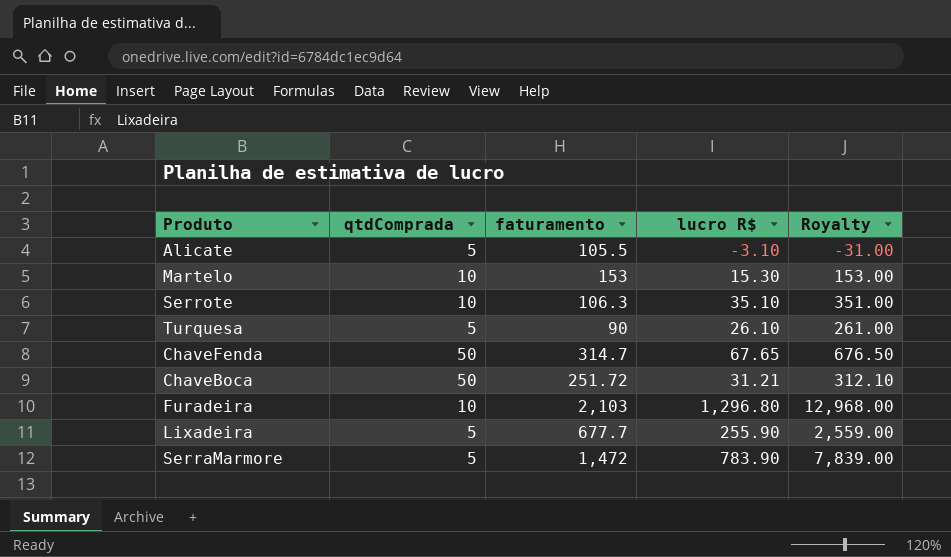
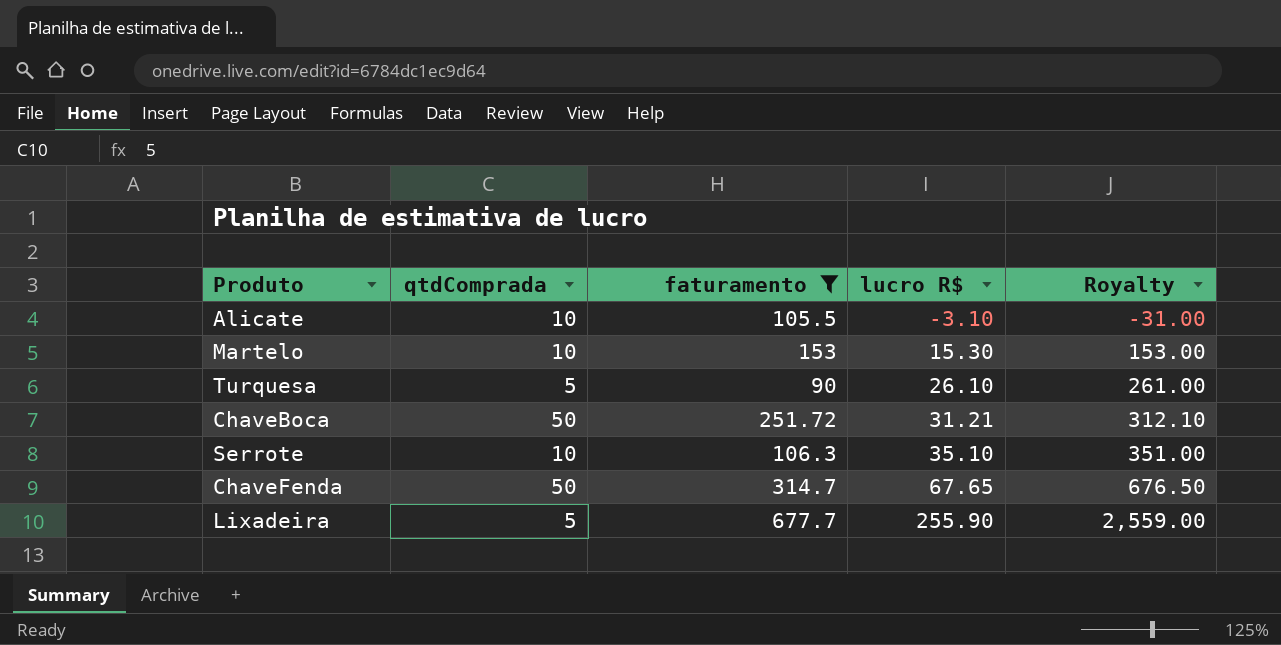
filter: none -> faturamento <= 677.7
row order: none -> lucro R$ ascending
Alicate | qtdComprada: 5 -> 10

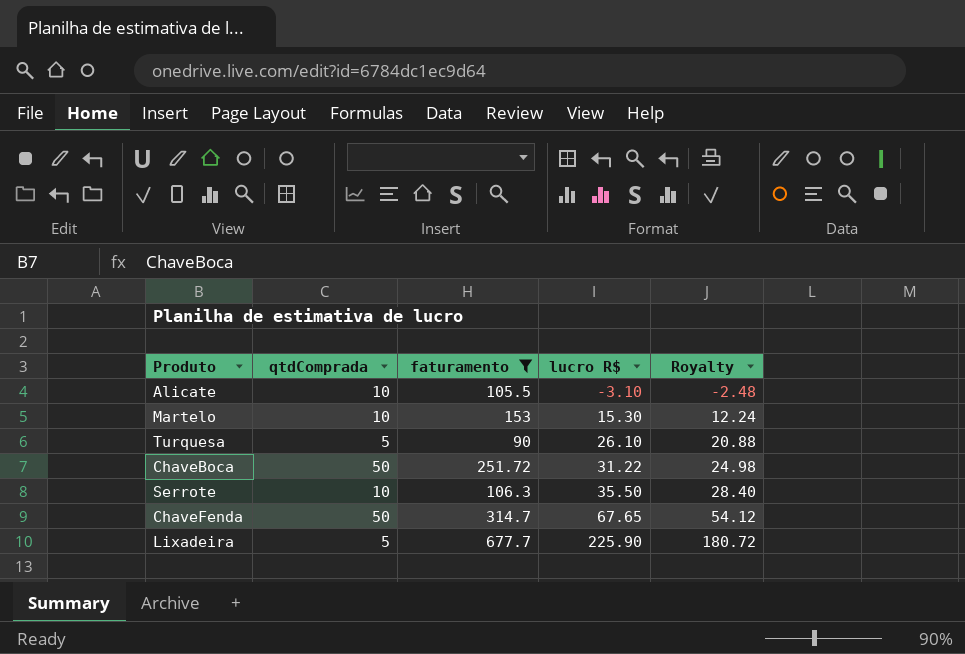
column Royalty | formula: [lucro R$] * 10 -> [lucro R$] * 0.8
ChaveBoca | lucro R$: 31.21 -> 31.22
Serrote | lucro R$: 35.10 -> 35.50
Lixadeira | lucro R$: 255.90 -> 225.90

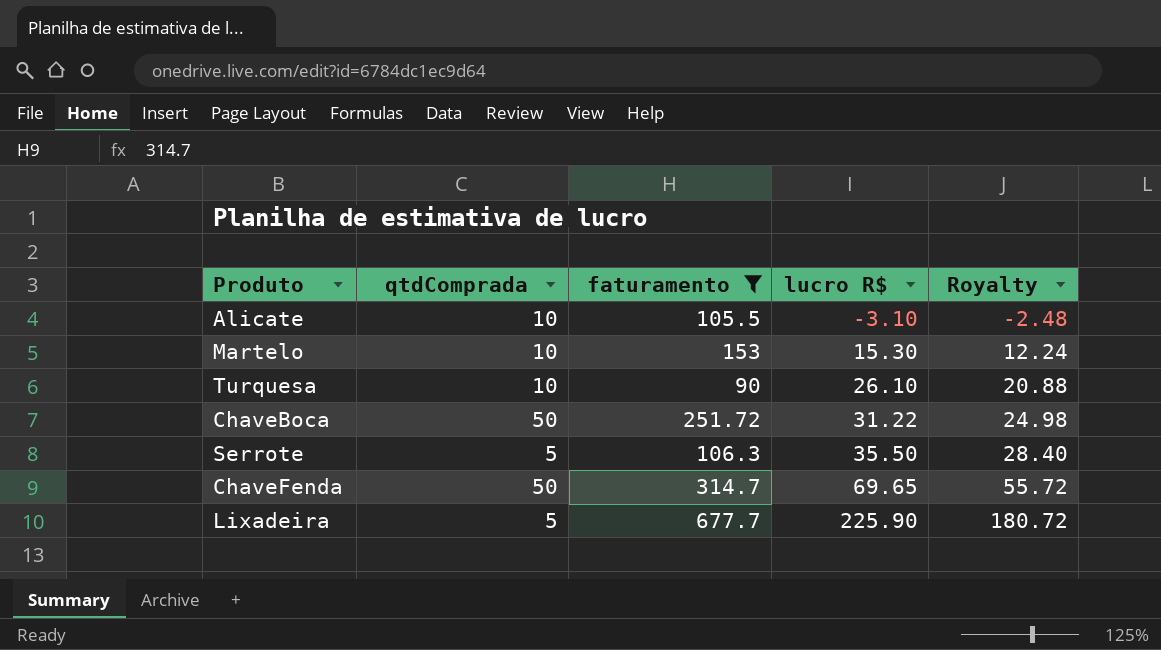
Turquesa | qtdComprada: 5 -> 10
Serrote | qtdComprada: 10 -> 5
ChaveFenda | lucro R$: 67.65 -> 69.65
ChaveFenda | Royalty: 54.12 -> 55.72

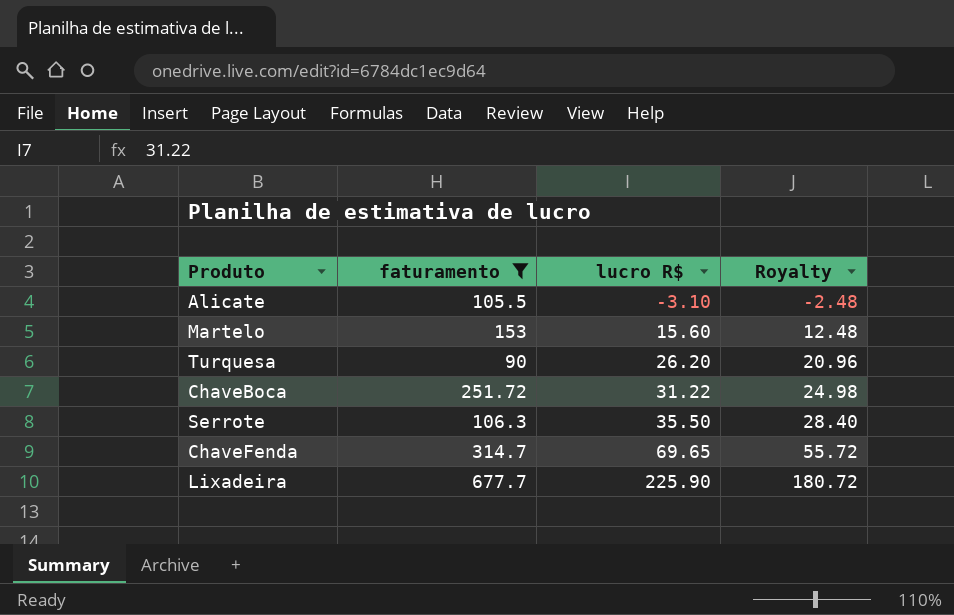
column qtdComprada | position: 2 -> none
Martelo | lucro R$: 15.30 -> 15.60
Martelo | Royalty: 12.24 -> 12.48
Turquesa | lucro R$: 26.10 -> 26.20
Turquesa | Royalty: 20.88 -> 20.96

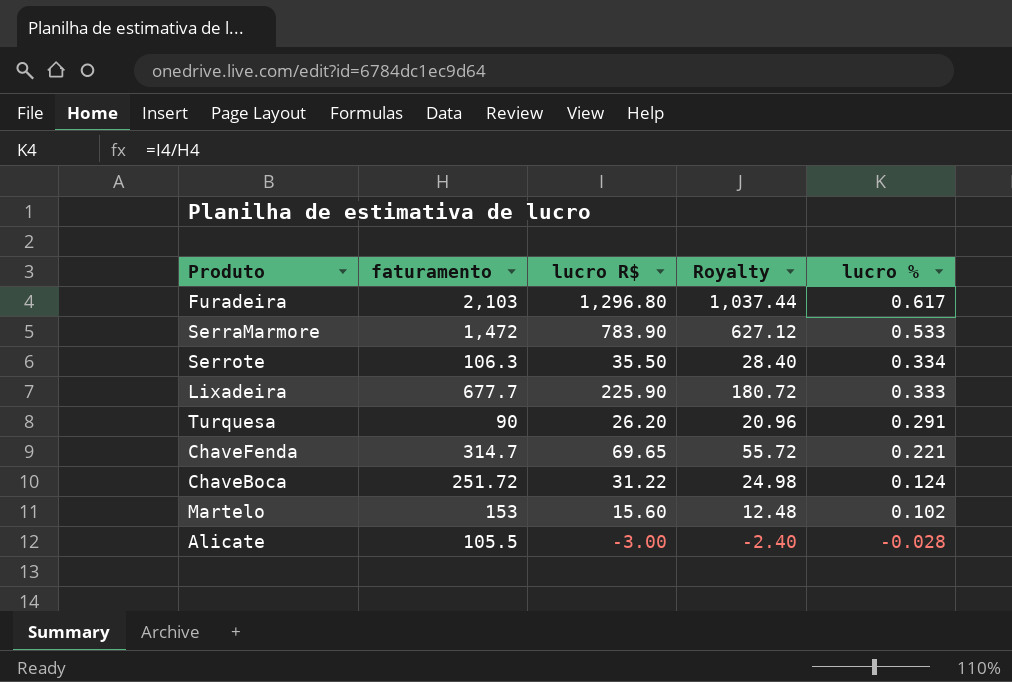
filter: faturamento <= 677.7 -> none
row order: lucro R$ ascending -> lucro % descending
column lucro % | formula: none -> [lucro R$] / [faturamento]
Alicate | lucro R$: -3.10 -> -3.00
Alicate | Royalty: -2.48 -> -2.40

